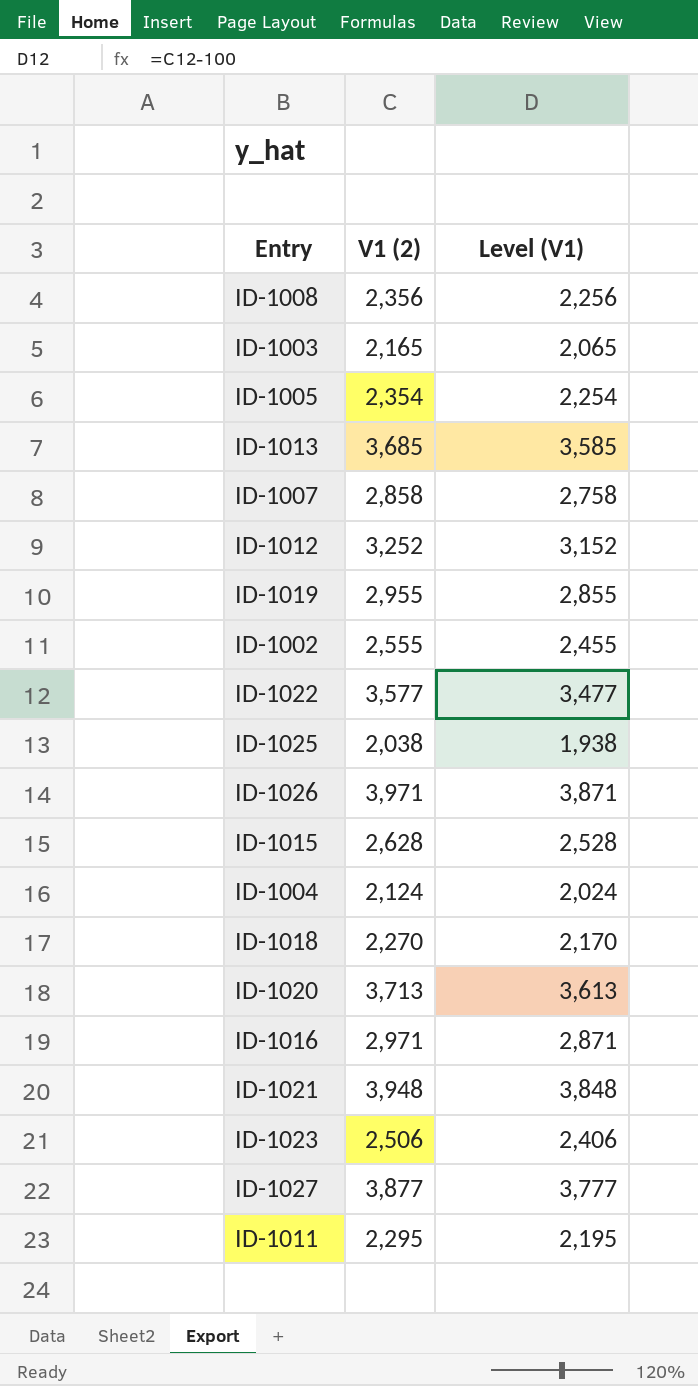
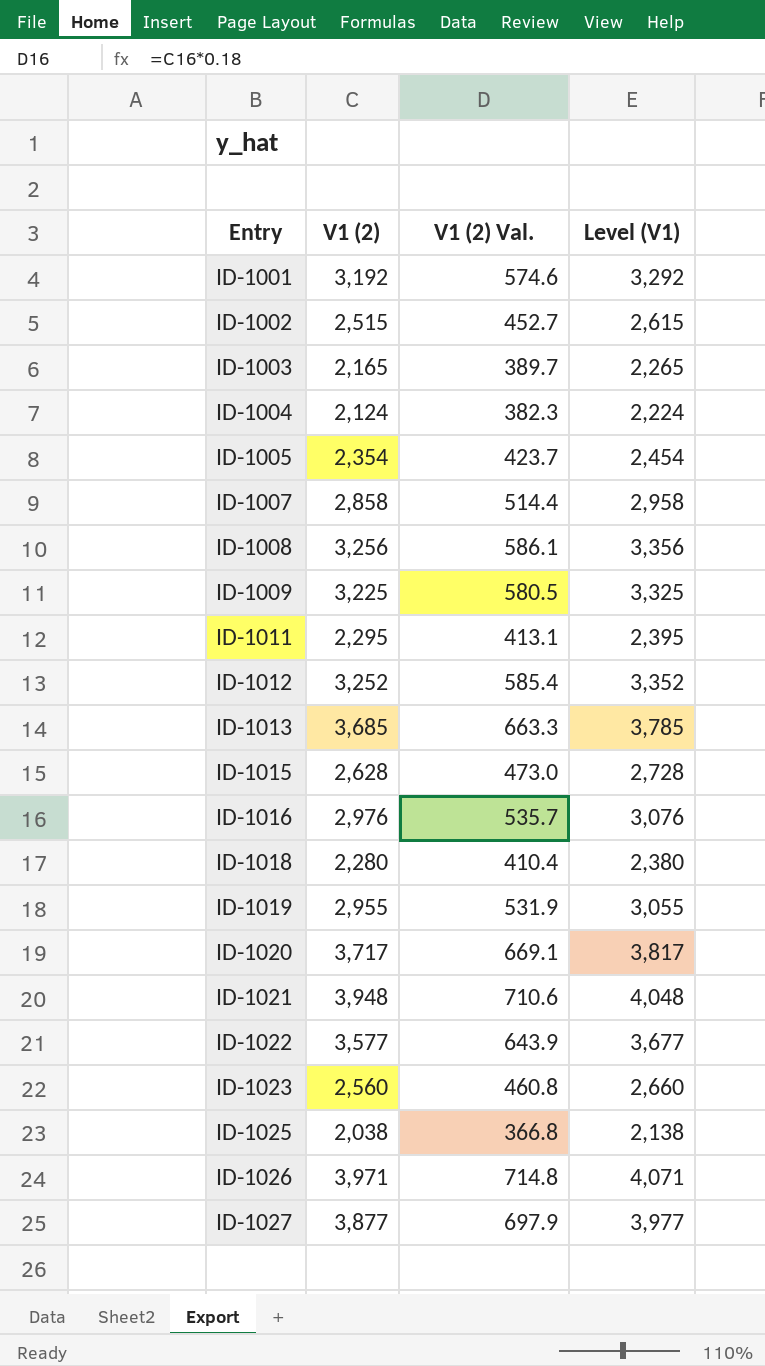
row order: none -> Entry ascending
column V1 (2) Val. | formula: none -> [V1 (2)] * 0.18
column Level (V1) | formula: [V1 (2)] - 100 -> [V1 (2)] + 100
row ID-1001: none -> 3,192 | 574.6 | 3,292
ID-1002 | V1 (2): 2,555 -> 2,515
ID-1008 | V1 (2): 2,356 -> 3,256
row ID-1009: none -> 3,225 | 580.5 | 3,325
ID-1016 | V1 (2): 2,971 -> 2,976
ID-1018 | V1 (2): 2,270 -> 2,280
ID-1020 | V1 (2): 3,713 -> 3,717
ID-1023 | V1 (2): 2,506 -> 2,560

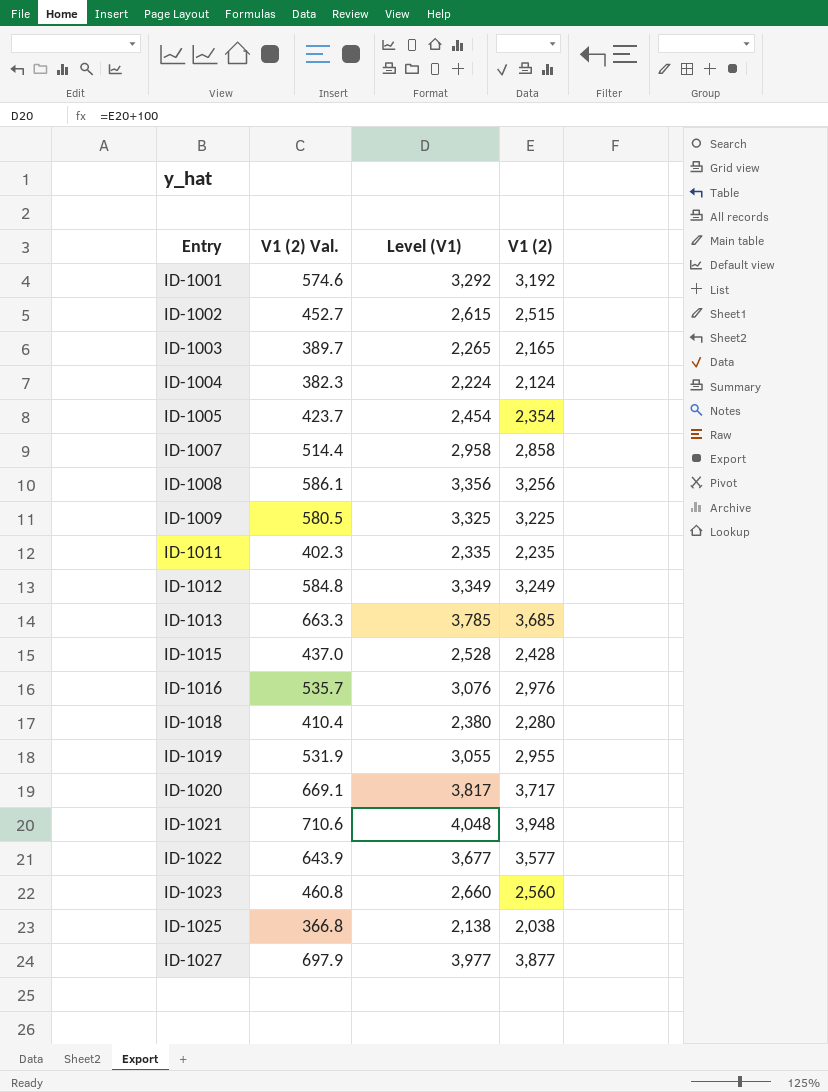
column V1 (2) | position: 2 -> 4
row ID-1026: 3,971 | 714.8 | 4,071 -> none
ID-1011 | V1 (2) Val.: 413.1 -> 402.3
ID-1011 | Level (V1): 2,395 -> 2,335
ID-1011 | V1 (2): 2,295 -> 2,235
ID-1012 | V1 (2) Val.: 585.4 -> 584.8
ID-1012 | Level (V1): 3,352 -> 3,349
ID-1012 | V1 (2): 3,252 -> 3,249
ID-1015 | V1 (2) Val.: 473.0 -> 437.0
ID-1015 | Level (V1): 2,728 -> 2,528
ID-1015 | V1 (2): 2,628 -> 2,428

